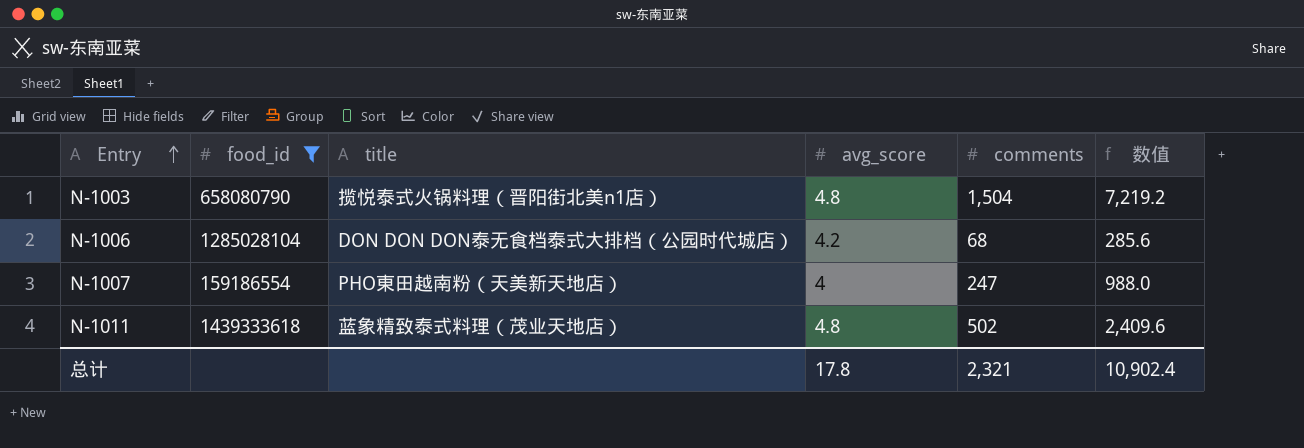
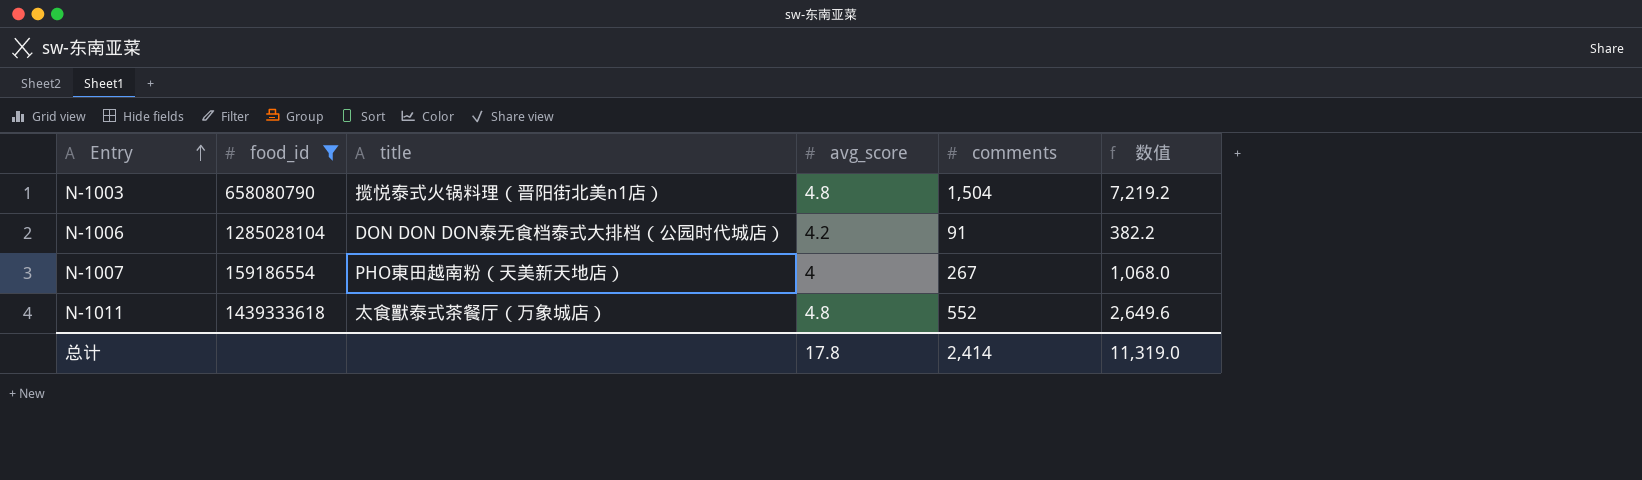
N-1006 | comments: 68 -> 91
N-1006 | 数值: 285.6 -> 382.2
N-1007 | comments: 247 -> 267
N-1007 | 数值: 988.0 -> 1,068.0
N-1011 | title: 蓝象精致泰式料理（茂业天地店） -> 太食獸泰式茶餐厅（万象城店）
N-1011 | comments: 502 -> 552
N-1011 | 数值: 2,409.6 -> 2,649.6
总计 | comments: 2,321 -> 2,414
总计 | 数值: 10,902.4 -> 11,319.0

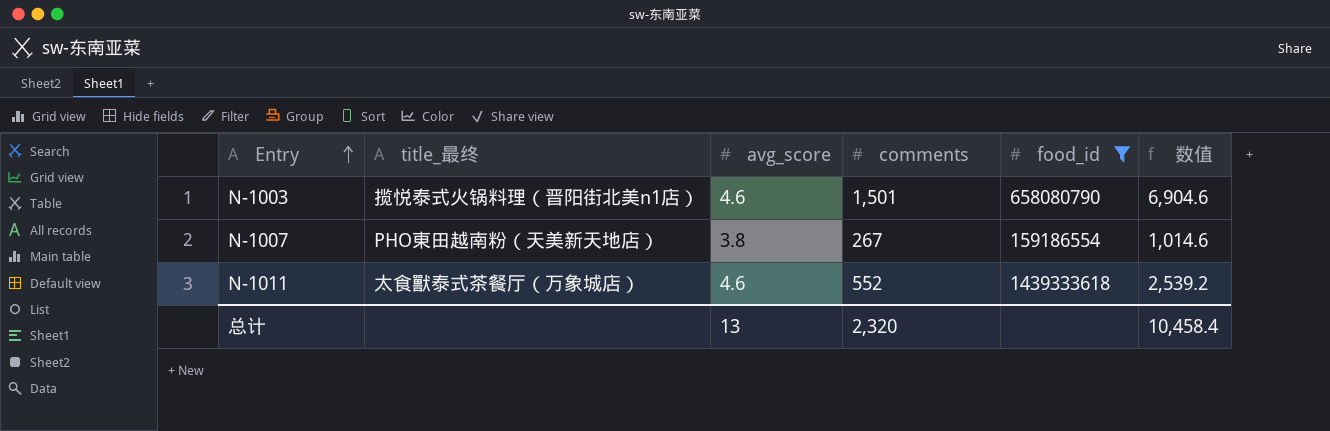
column name: title -> title_最终
column food_id | position: 2 -> 5
row N-1006: 1285028104 | DON DON DON泰无食档泰式大排档（公园时代城店） | 4.2 | 91 | 382.2 -> none
N-1003 | avg_score: 4.8 -> 4.6
N-1003 | comments: 1,504 -> 1,501
N-1003 | 数值: 7,219.2 -> 6,904.6
N-1007 | avg_score: 4 -> 3.8
N-1007 | 数值: 1,068.0 -> 1,014.6
N-1011 | avg_score: 4.8 -> 4.6
N-1011 | 数值: 2,649.6 -> 2,539.2
总计 | avg_score: 17.8 -> 13
总计 | comments: 2,414 -> 2,320
总计 | 数值: 11,319.0 -> 10,458.4

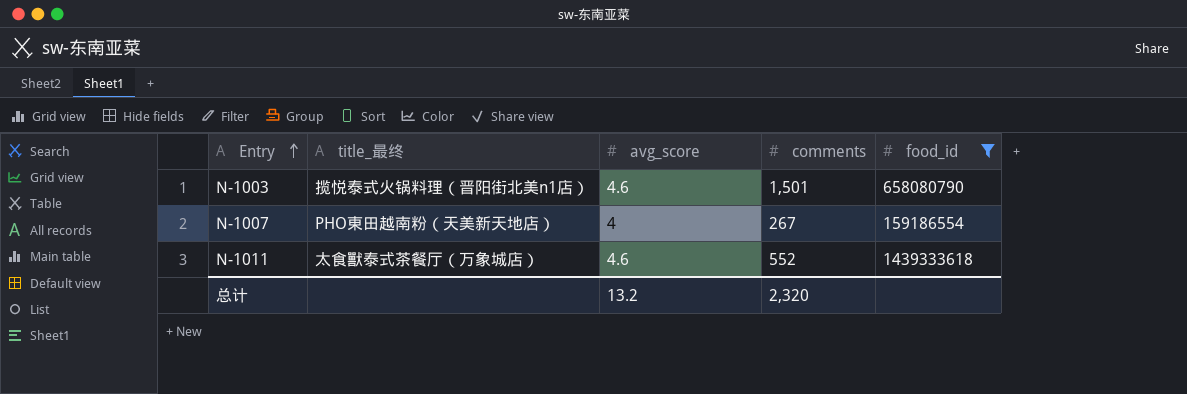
column 数值 | formula: [avg_score] * [comments] -> none
N-1007 | avg_score: 3.8 -> 4
总计 | avg_score: 13 -> 13.2

